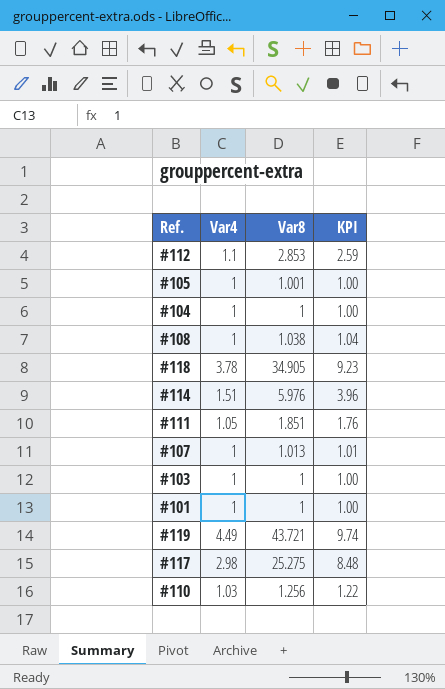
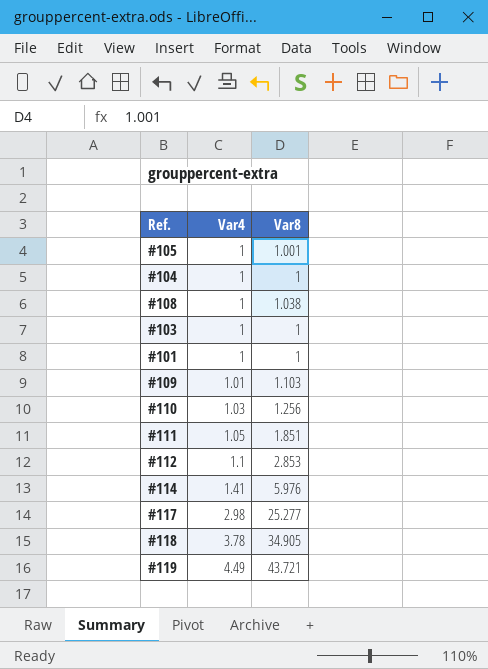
row order: none -> Var4 ascending
column KPI | formula: [Var8] / [Var4] -> none
row #107: 1 | 1.013 | 1.01 -> none
row #109: none -> 1.01 | 1.103
#114 | Var4: 1.51 -> 1.41
#117 | Var8: 25.275 -> 25.277

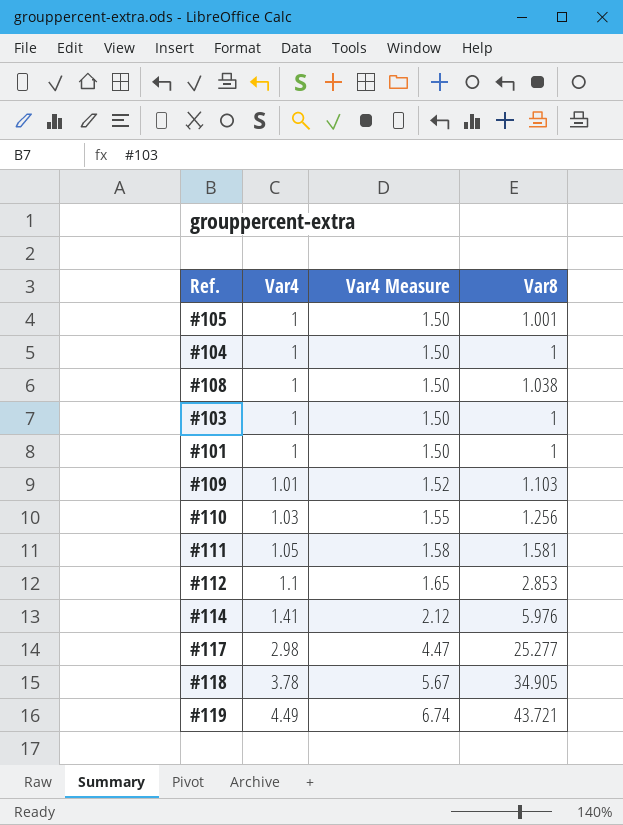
column Var4 Measure | formula: none -> [Var4] * 1.5
#111 | Var8: 1.851 -> 1.581

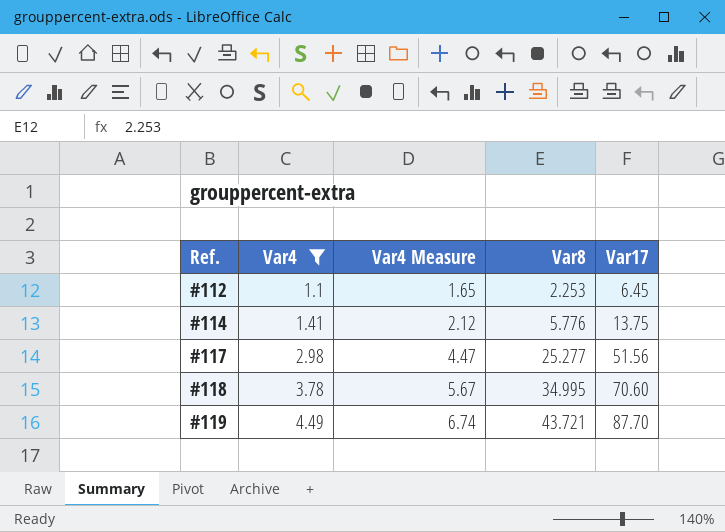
filter: none -> Var4 >= 1.1
column Var17 | position: none -> 5
#112 | Var8: 2.853 -> 2.253
#114 | Var8: 5.976 -> 5.776
#118 | Var8: 34.905 -> 34.995

